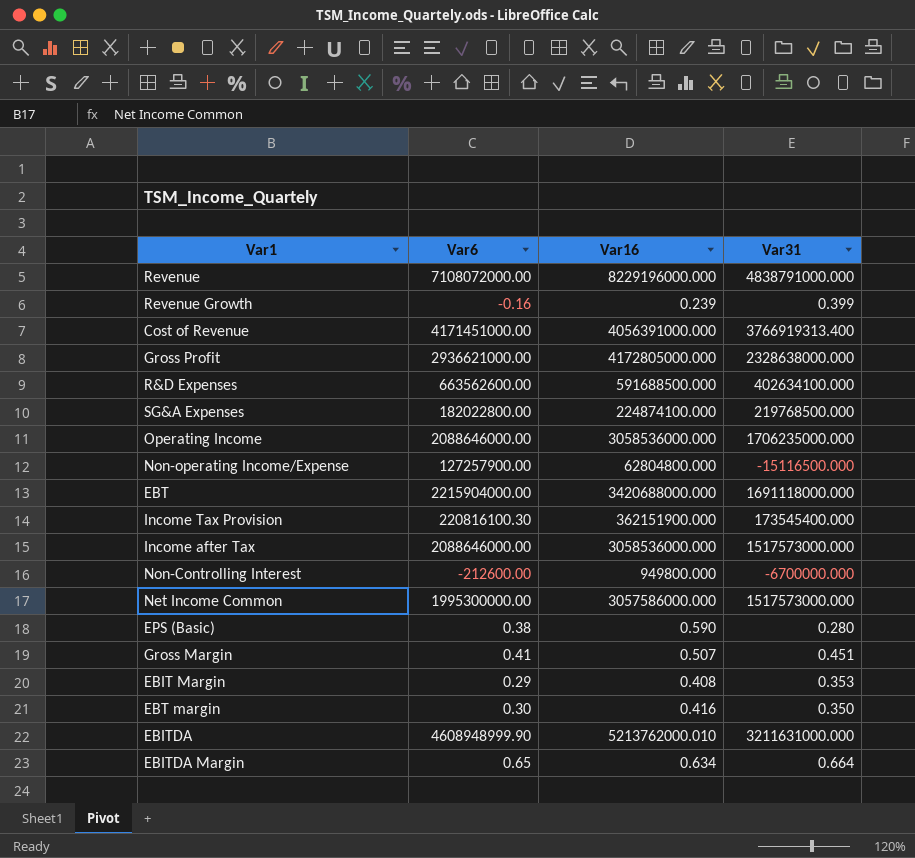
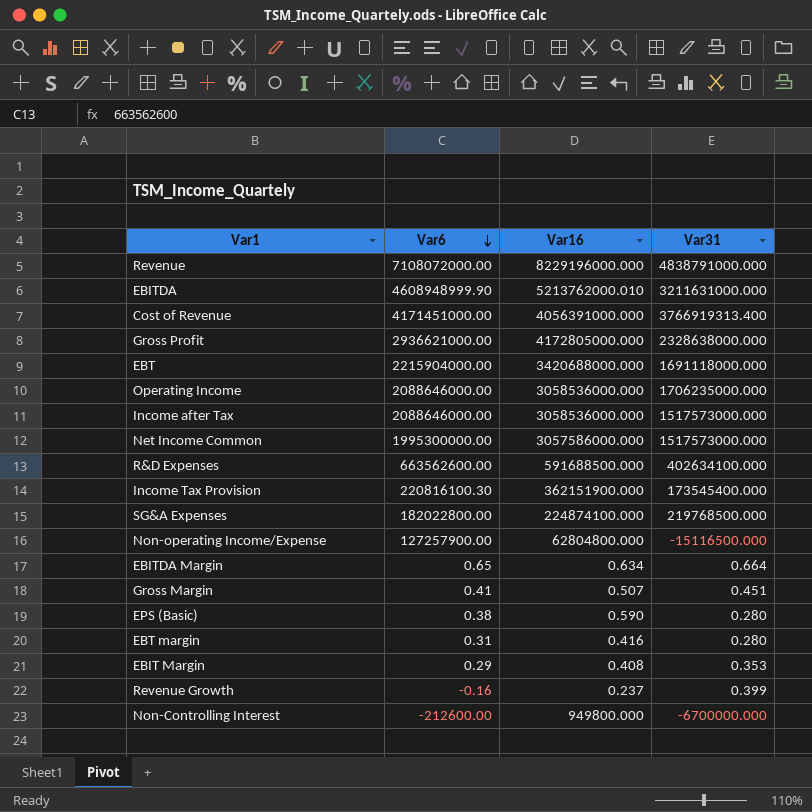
row order: none -> Var6 descending
EBT margin | Var6: 0.30 -> 0.31
EBT margin | Var31: 0.350 -> 0.280
Revenue Growth | Var16: 0.239 -> 0.237

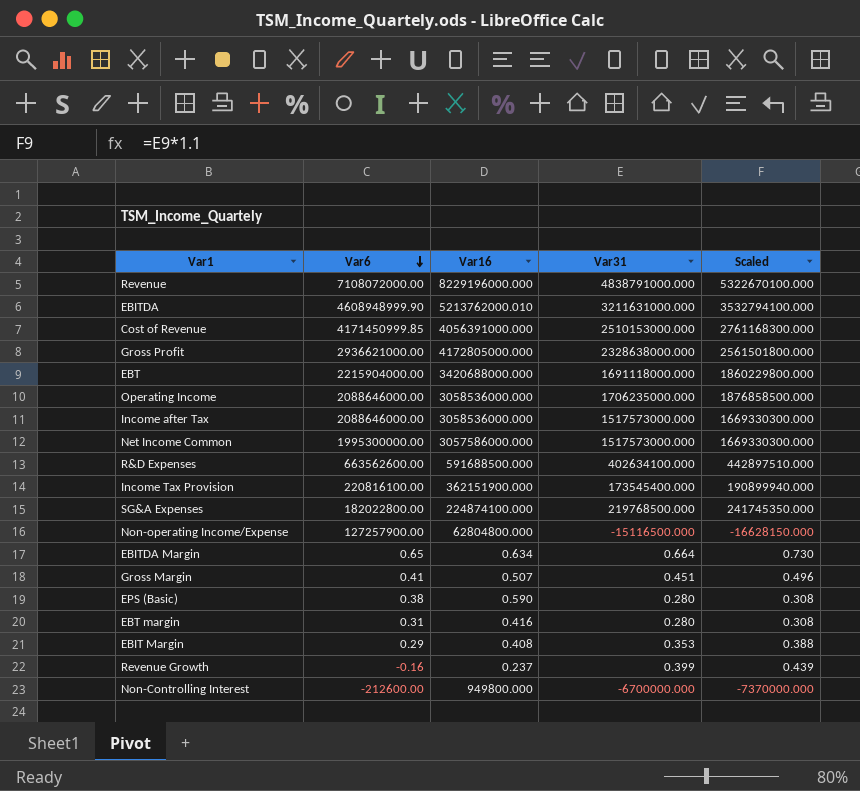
column Scaled | formula: none -> [Var31] * 1.1
Cost of Revenue | Var6: 4171451000.00 -> 4171450999.85
Cost of Revenue | Var31: 3766919313.400 -> 2510153000.000
Income Tax Provision | Var6: 220816100.30 -> 220816100.00

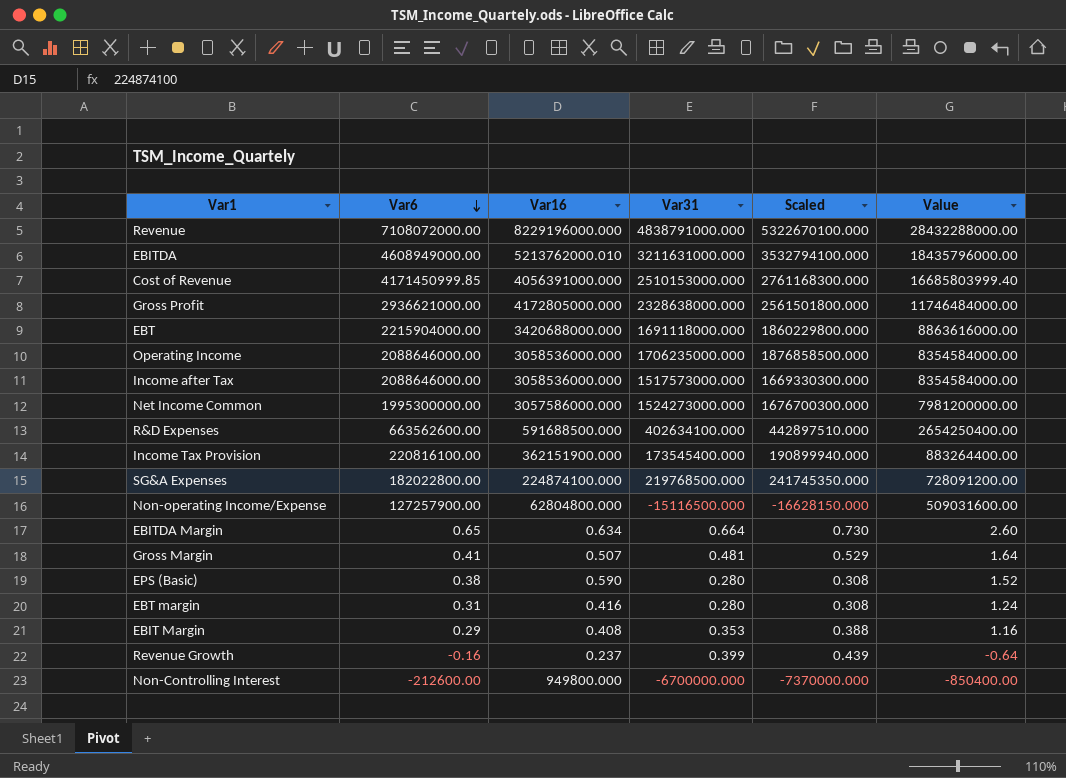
column Value | formula: none -> [Var6] * 4
EBITDA | Var6: 4608948999.90 -> 4608949000.00
Net Income Common | Var31: 1517573000.000 -> 1524273000.000
Net Income Common | Scaled: 1669330300.000 -> 1676700300.000
Gross Margin | Var31: 0.451 -> 0.481
Gross Margin | Scaled: 0.496 -> 0.529

